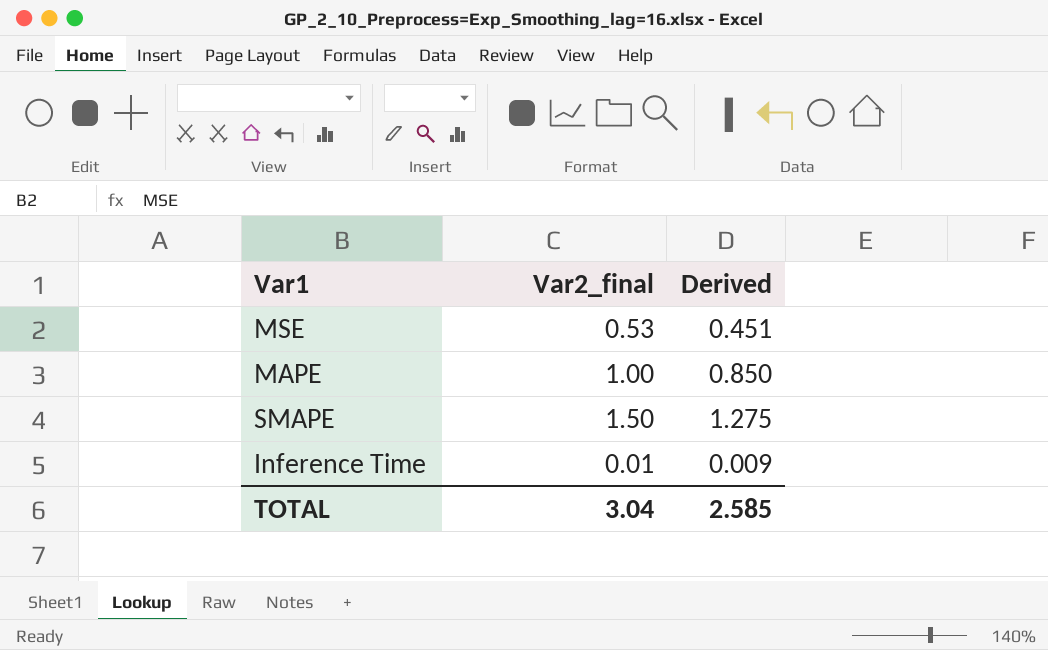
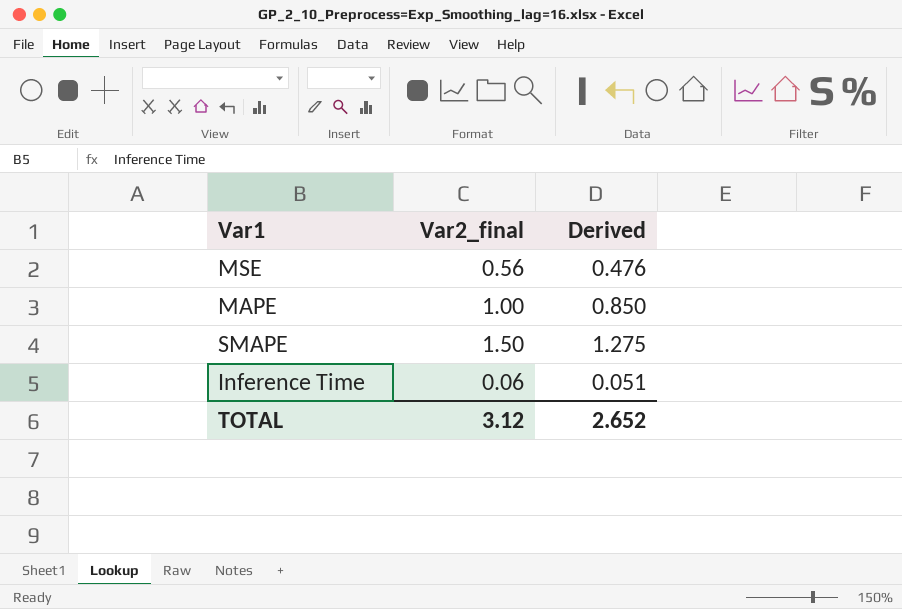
MSE | Var2_final: 0.53 -> 0.56
MSE | Derived: 0.451 -> 0.476
Inference Time | Var2_final: 0.01 -> 0.06
Inference Time | Derived: 0.009 -> 0.051
TOTAL | Var2_final: 3.04 -> 3.12
TOTAL | Derived: 2.585 -> 2.652

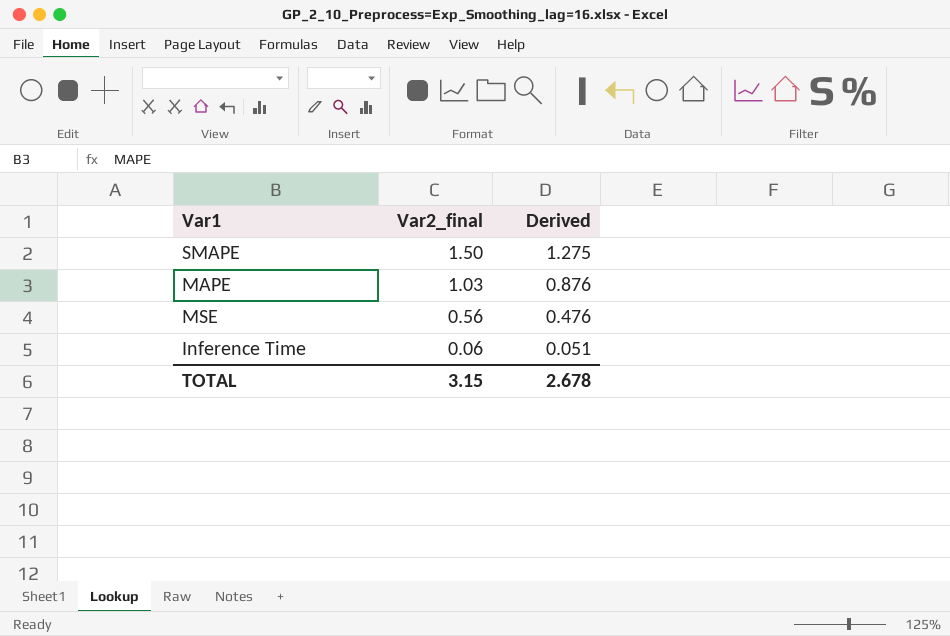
row order: none -> Var2_final descending
MAPE | Var2_final: 1.00 -> 1.03
MAPE | Derived: 0.850 -> 0.876
TOTAL | Var2_final: 3.12 -> 3.15
TOTAL | Derived: 2.652 -> 2.678

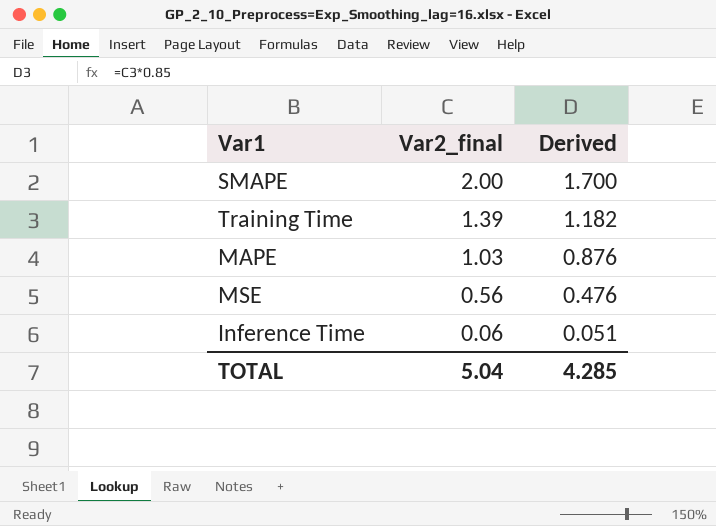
SMAPE | Var2_final: 1.50 -> 2.00
SMAPE | Derived: 1.275 -> 1.700
row Training Time: none -> 1.39 | 1.182
TOTAL | Var2_final: 3.15 -> 5.04
TOTAL | Derived: 2.678 -> 4.285

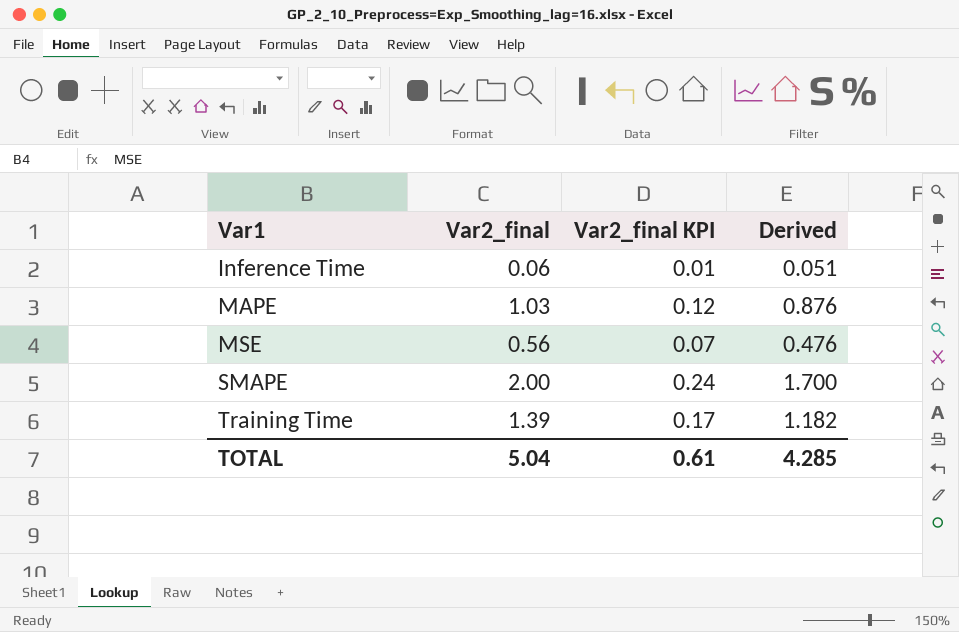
row order: Var2_final descending -> Var1 ascending
column Var2_final KPI | formula: none -> [Var2_final] * 0.12

